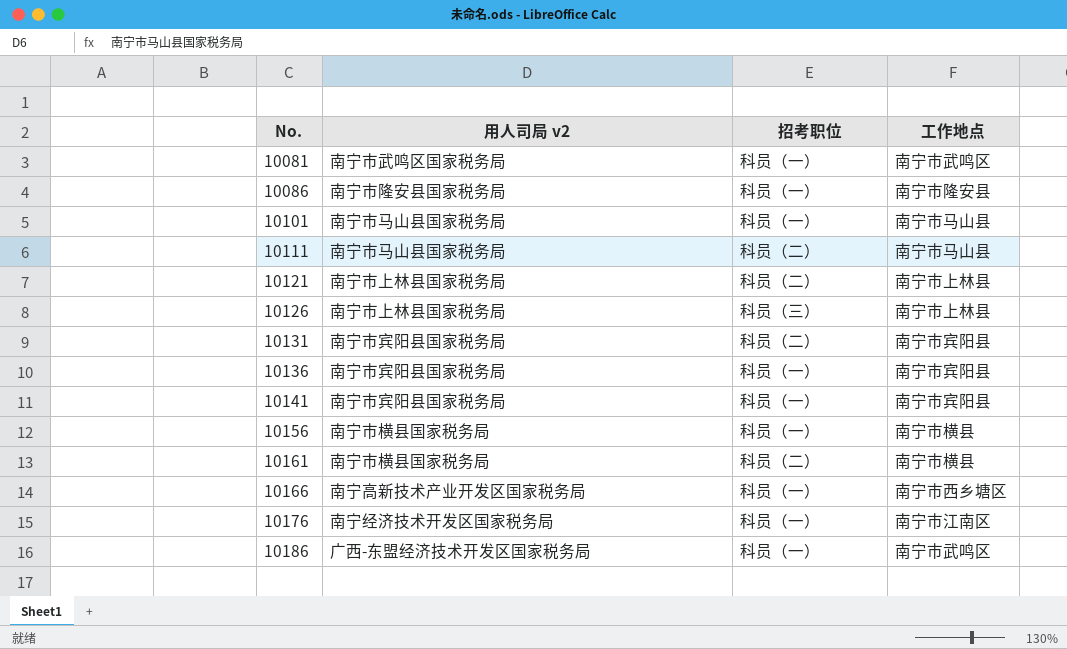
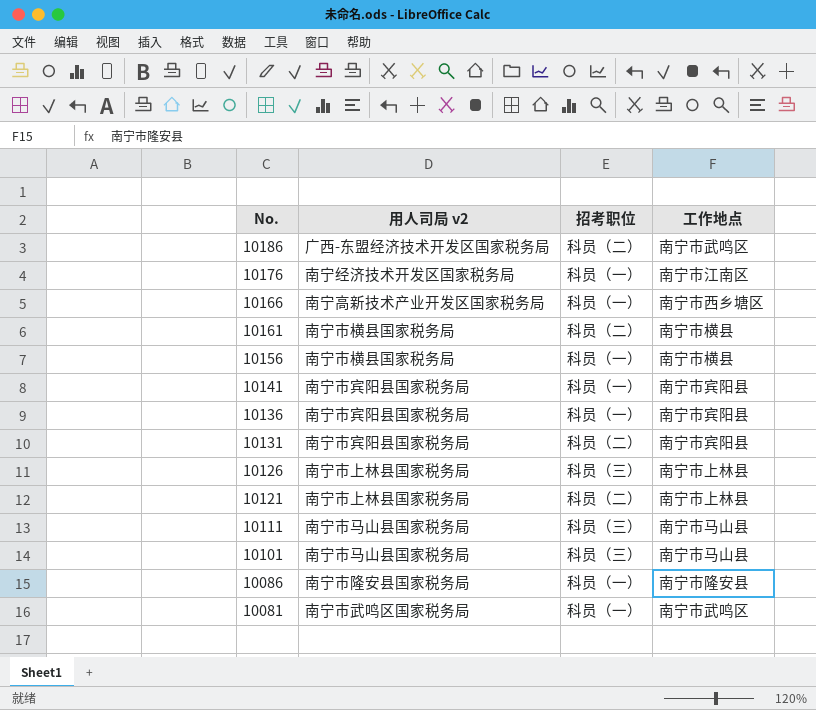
row order: No. ascending -> No. descending
10186 | 招考职位: 科员（一） -> 科员（二）
10111 | 招考职位: 科员（二） -> 科员（三）
10101 | 招考职位: 科员（一） -> 科员（三）

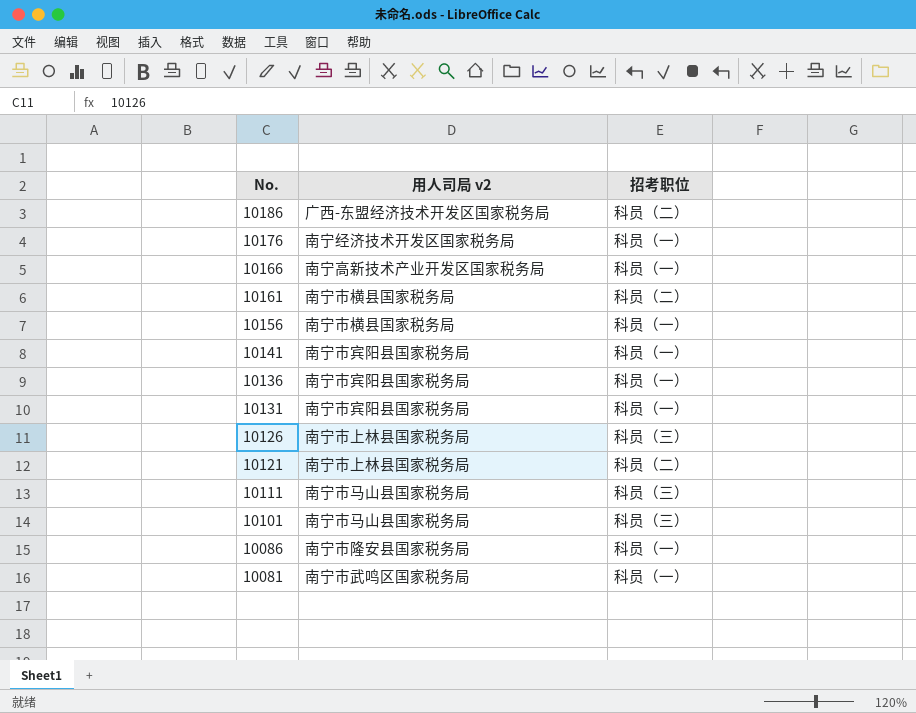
column 工作地点 | position: 4 -> none
10131 | 招考职位: 科员（二） -> 科员（一）

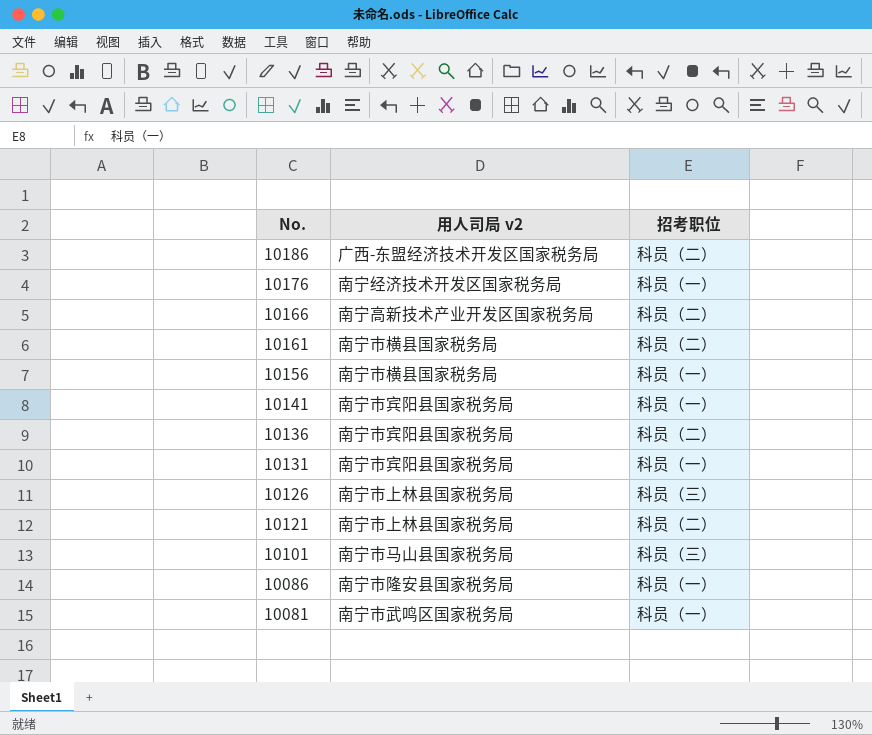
row 10111: 南宁市马山县国家税务局 | 科员（三） -> none
10166 | 招考职位: 科员（一） -> 科员（二）
10136 | 招考职位: 科员（一） -> 科员（二）

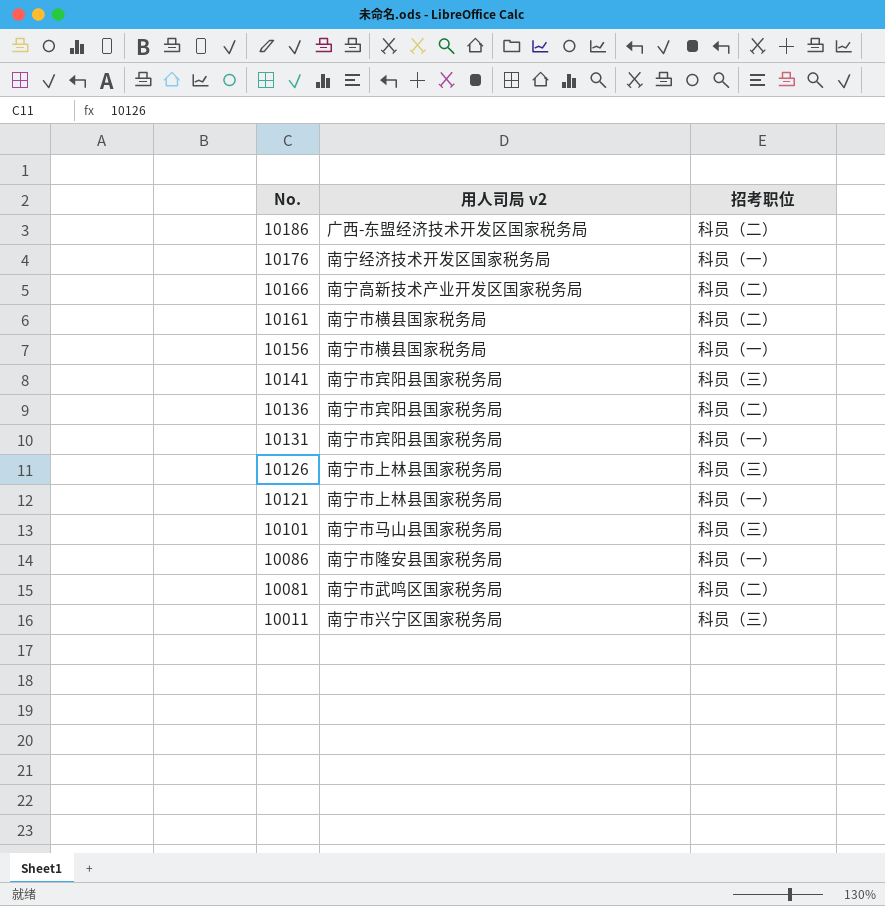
10141 | 招考职位: 科员（一） -> 科员（三）
10121 | 招考职位: 科员（二） -> 科员（一）
10081 | 招考职位: 科员（一） -> 科员（二）
row 10011: none -> 南宁市兴宁区国家税务局 | 科员（三）

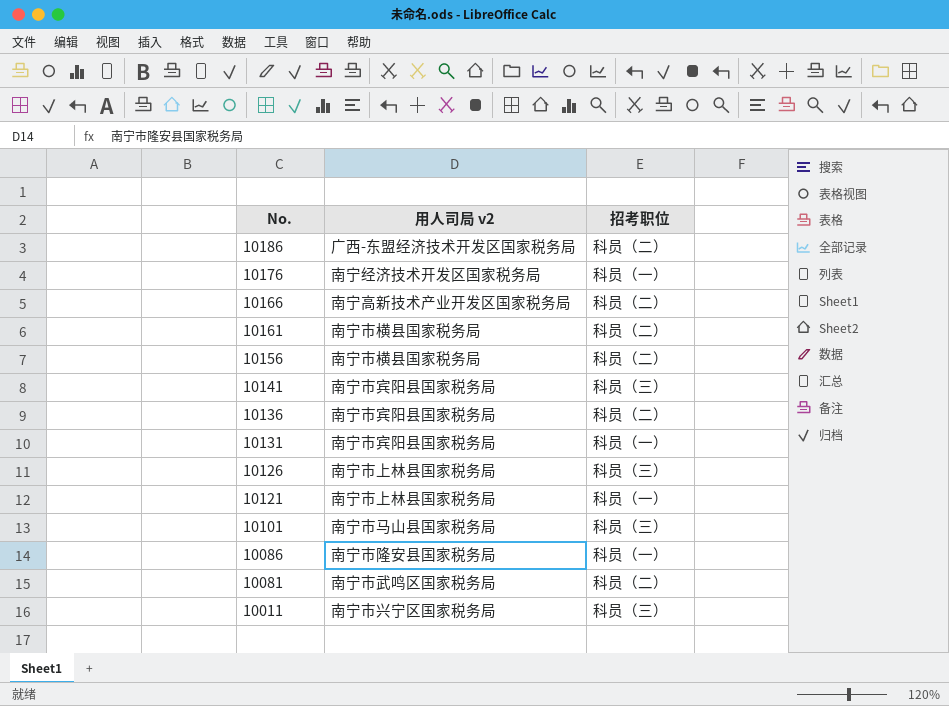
10156 | 招考职位: 科员（一） -> 科员（二）

